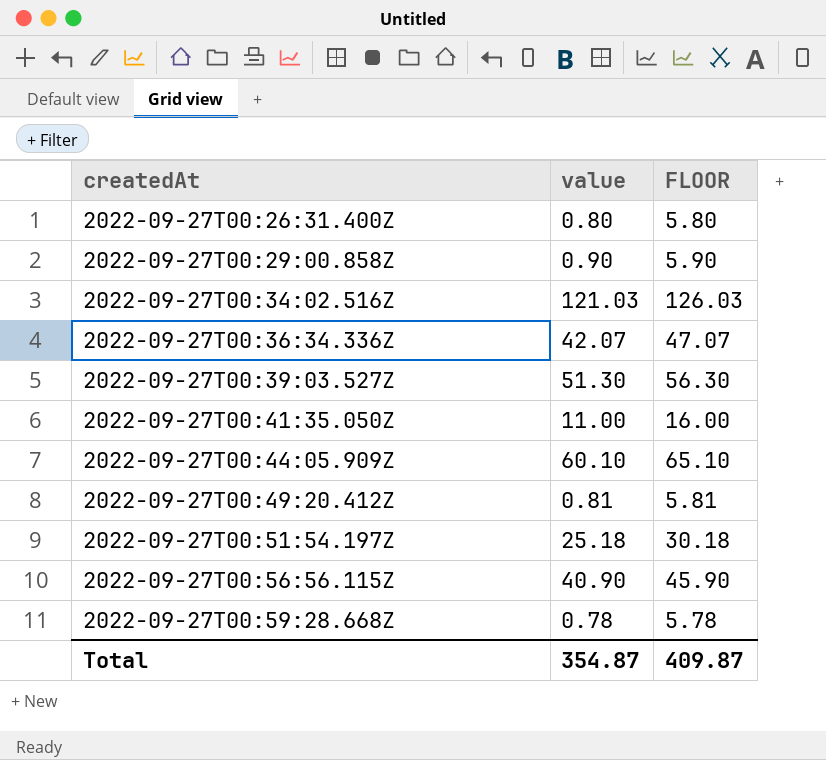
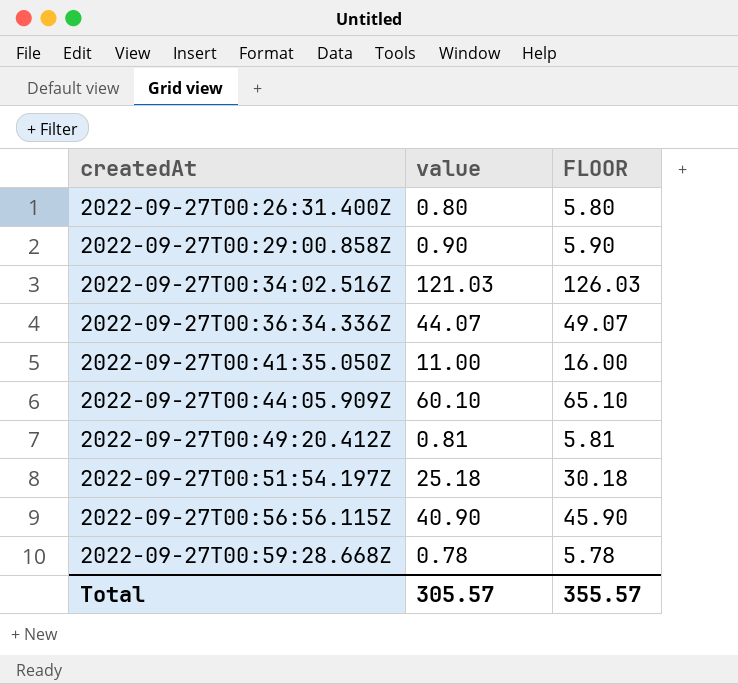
row 2022-09-27T00:39:03.527Z: 51.30 | 56.30 -> none
2022-09-27T00:36:34.336Z | value: 42.07 -> 44.07
2022-09-27T00:36:34.336Z | FLOOR: 47.07 -> 49.07
Total | value: 354.87 -> 305.57
Total | FLOOR: 409.87 -> 355.57

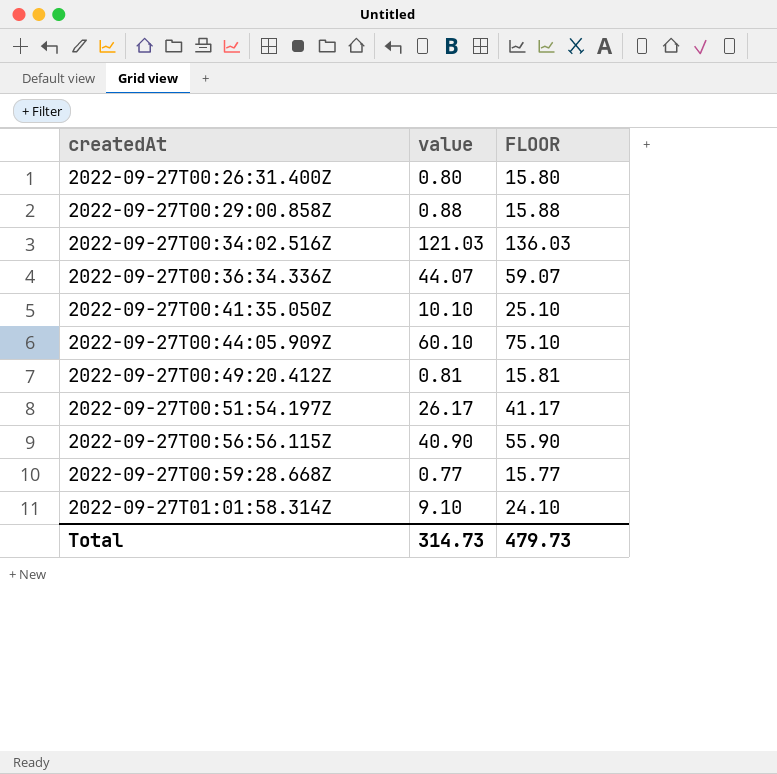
column FLOOR | formula: [value] + 5 -> [value] + 15
2022-09-27T00:29:00.858Z | value: 0.90 -> 0.88
2022-09-27T00:41:35.050Z | value: 11.00 -> 10.10
2022-09-27T00:51:54.197Z | value: 25.18 -> 26.17
2022-09-27T00:59:28.668Z | value: 0.78 -> 0.77
row 2022-09-27T01:01:58.314Z: none -> 9.10 | 24.10
Total | value: 305.57 -> 314.73
Total | FLOOR: 355.57 -> 479.73

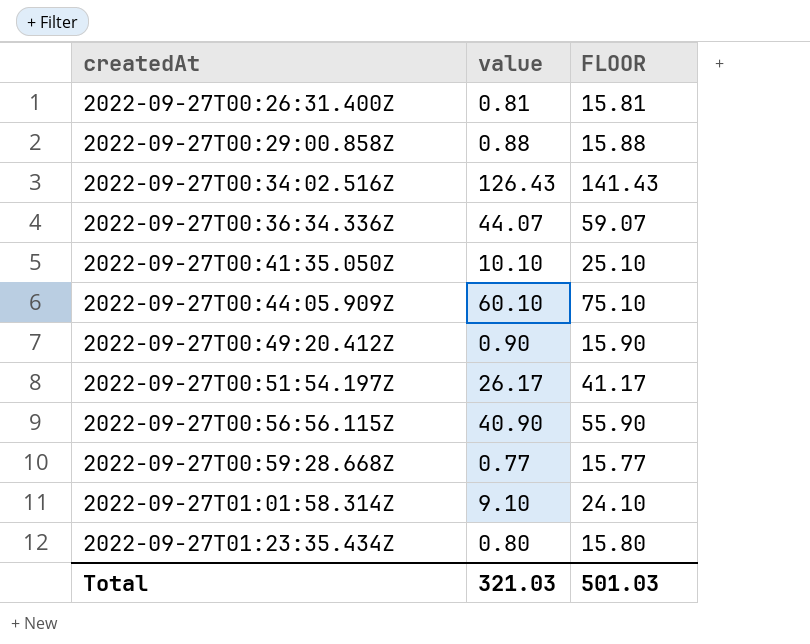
2022-09-27T00:26:31.400Z | value: 0.80 -> 0.81
2022-09-27T00:26:31.400Z | FLOOR: 15.80 -> 15.81
2022-09-27T00:34:02.516Z | value: 121.03 -> 126.43
2022-09-27T00:34:02.516Z | FLOOR: 136.03 -> 141.43
2022-09-27T00:49:20.412Z | value: 0.81 -> 0.90
2022-09-27T00:49:20.412Z | FLOOR: 15.81 -> 15.90
row 2022-09-27T01:23:35.434Z: none -> 0.80 | 15.80
Total | value: 314.73 -> 321.03
Total | FLOOR: 479.73 -> 501.03

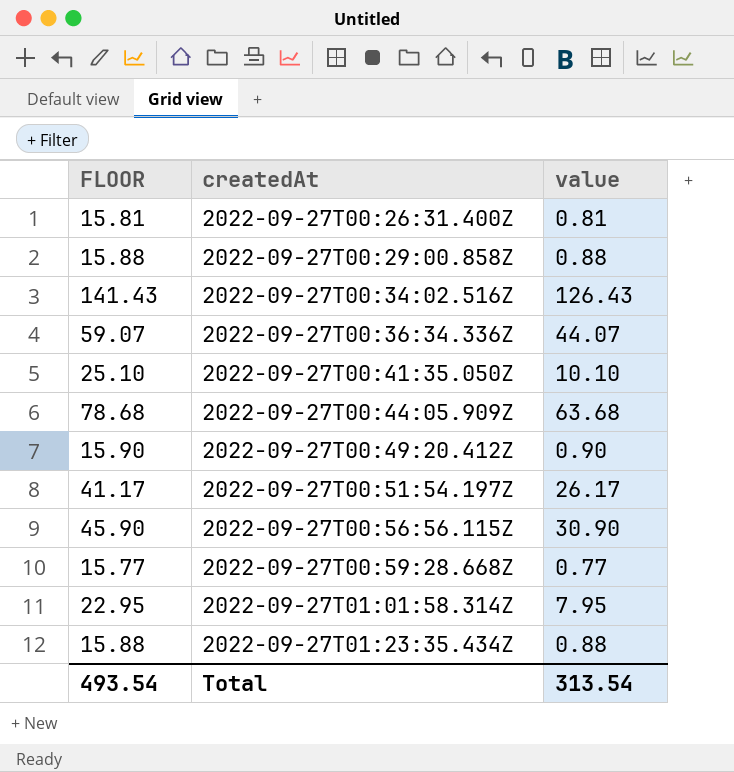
column FLOOR | position: 3 -> 1
2022-09-27T00:44:05.909Z | FLOOR: 75.10 -> 78.68
2022-09-27T00:44:05.909Z | value: 60.10 -> 63.68
2022-09-27T00:56:56.115Z | FLOOR: 55.90 -> 45.90
2022-09-27T00:56:56.115Z | value: 40.90 -> 30.90
2022-09-27T01:01:58.314Z | FLOOR: 24.10 -> 22.95
2022-09-27T01:01:58.314Z | value: 9.10 -> 7.95
2022-09-27T01:23:35.434Z | FLOOR: 15.80 -> 15.88
2022-09-27T01:23:35.434Z | value: 0.80 -> 0.88
Total | FLOOR: 501.03 -> 493.54
Total | value: 321.03 -> 313.54

